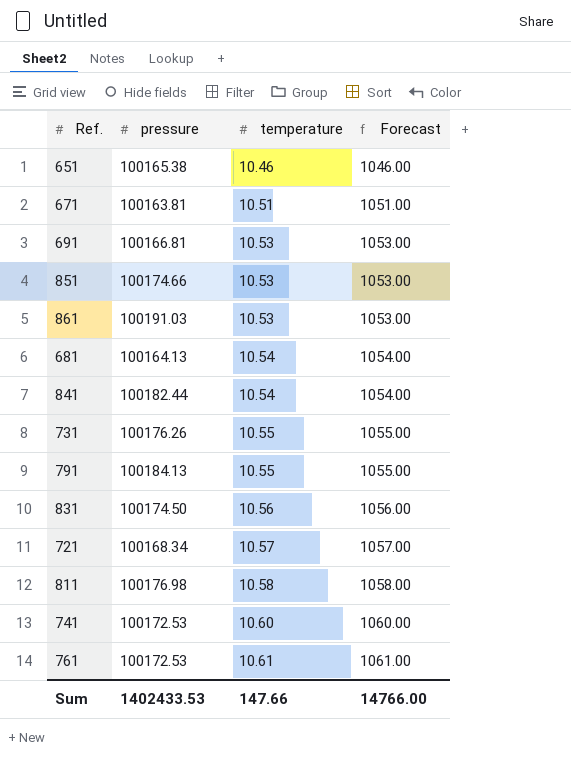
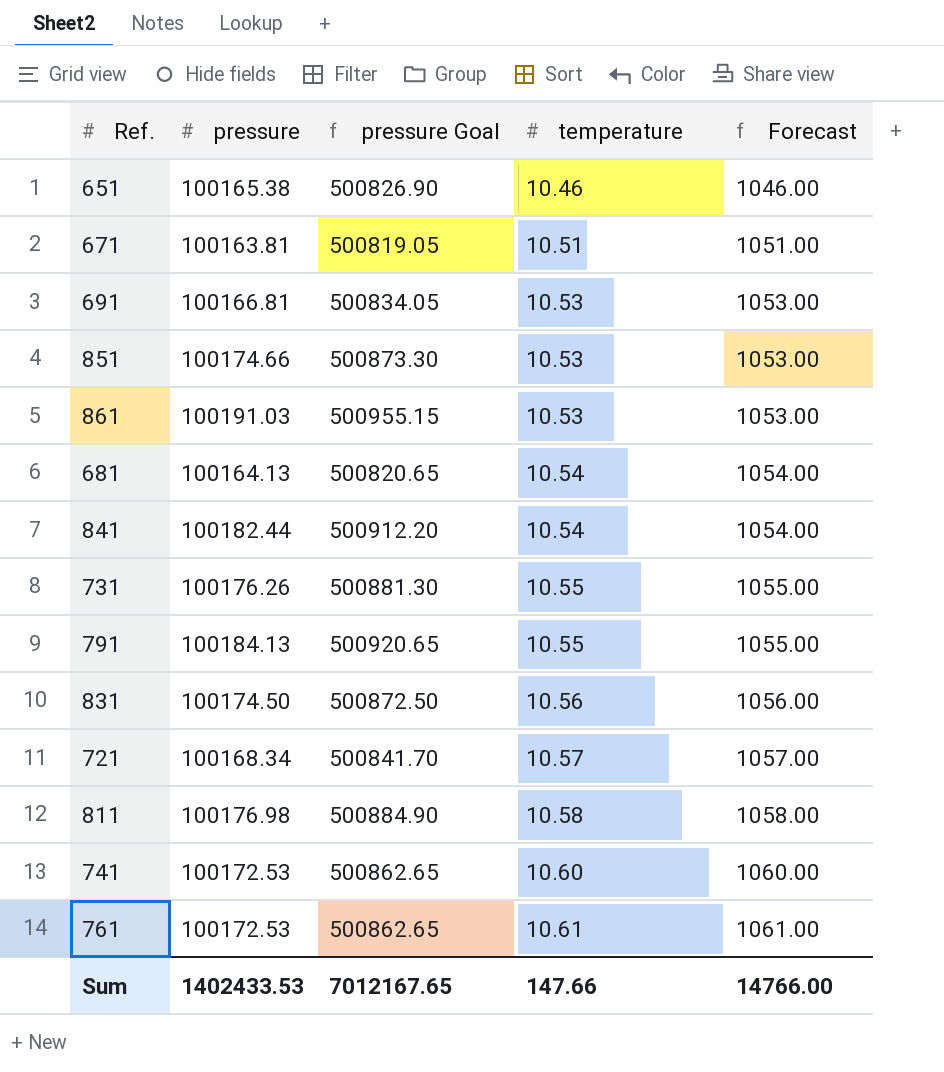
column pressure Goal | formula: none -> [pressure] * 5

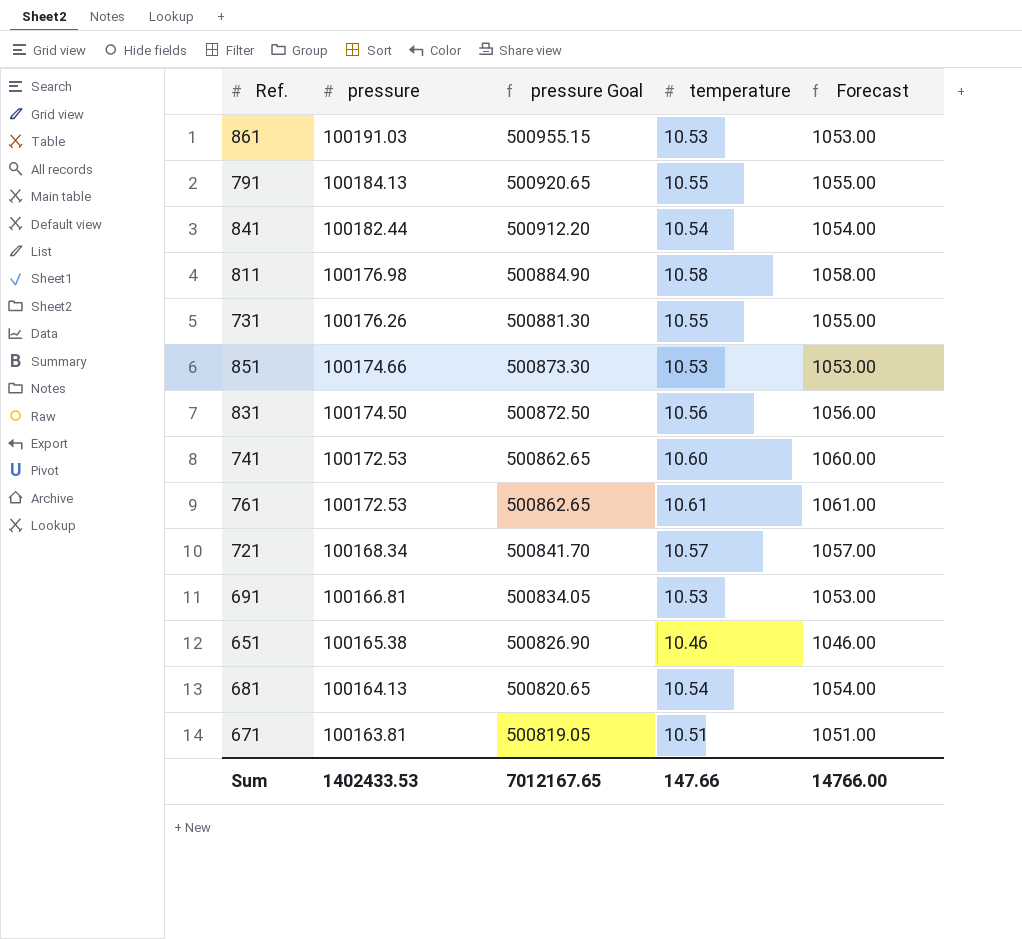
row order: temperature ascending -> pressure descending

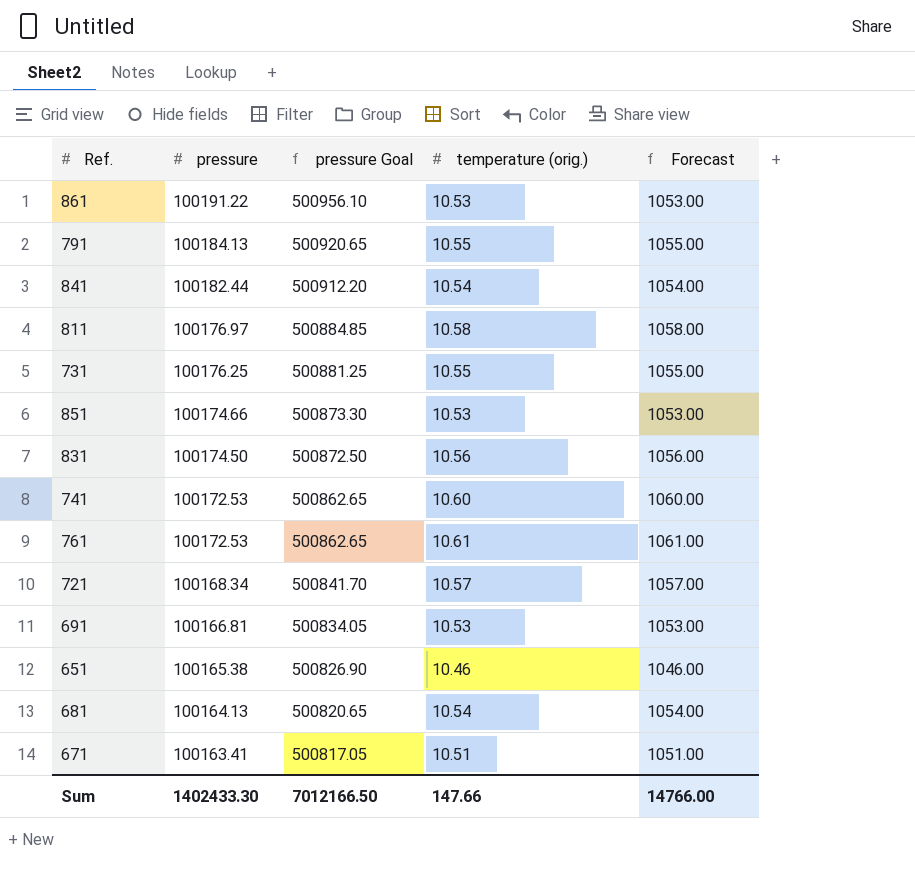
column name: temperature -> temperature (orig.)
861 | pressure: 100191.03 -> 100191.22
861 | pressure Goal: 500955.15 -> 500956.10
811 | pressure: 100176.98 -> 100176.97
811 | pressure Goal: 500884.90 -> 500884.85
731 | pressure: 100176.26 -> 100176.25
731 | pressure Goal: 500881.30 -> 500881.25
671 | pressure: 100163.81 -> 100163.41
671 | pressure Goal: 500819.05 -> 500817.05
Sum | pressure: 1402433.53 -> 1402433.30
Sum | pressure Goal: 7012167.65 -> 7012166.50

